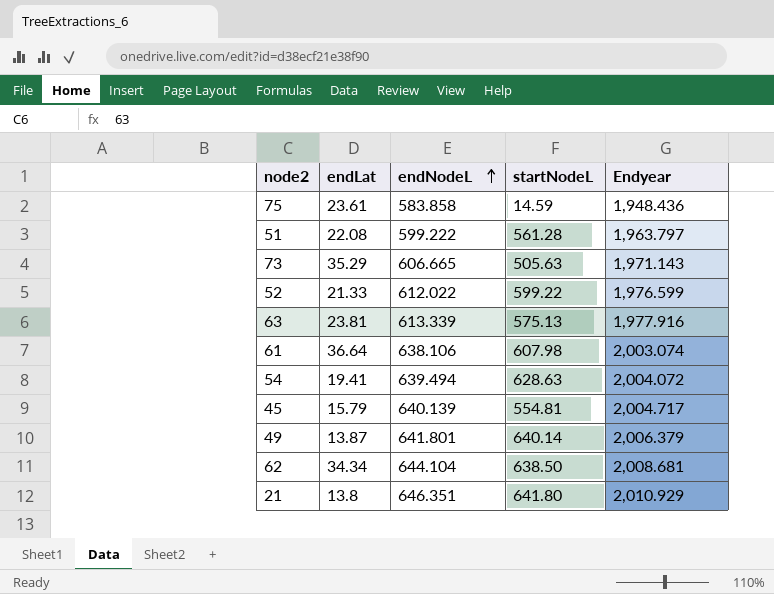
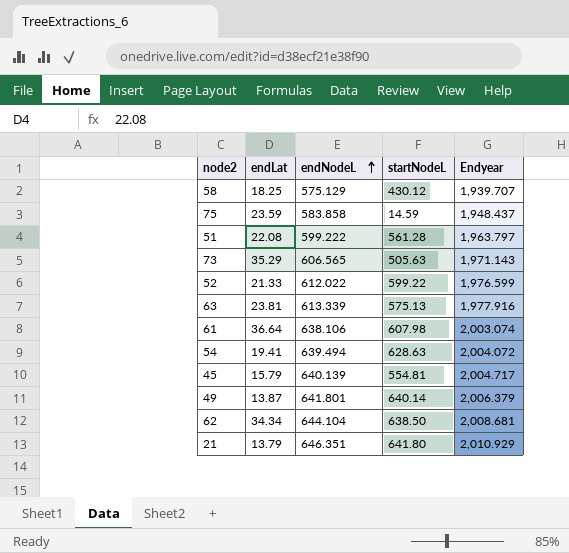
row 58: none -> 18.25 | 575.129 | 430.12 | 1,939.707
75 | endLat: 23.61 -> 23.59
75 | Endyear: 1,948.436 -> 1,948.437
73 | endNodeL: 606.665 -> 606.565
21 | endLat: 13.8 -> 13.79

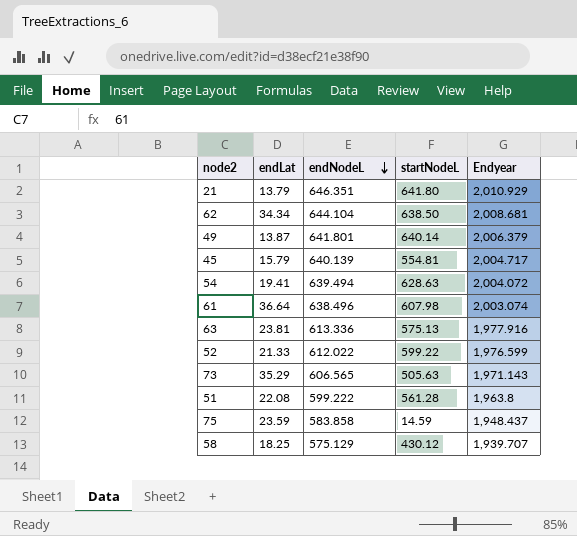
row order: endNodeL ascending -> endNodeL descending
61 | endNodeL: 638.106 -> 638.496
63 | endNodeL: 613.339 -> 613.336
51 | Endyear: 1,963.797 -> 1,963.8

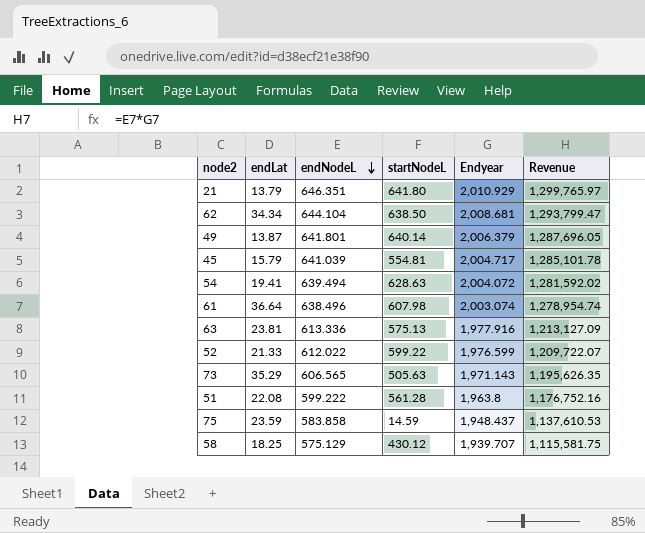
column Revenue | formula: none -> [endNodeL] * [Endyear]
45 | endNodeL: 640.139 -> 641.039

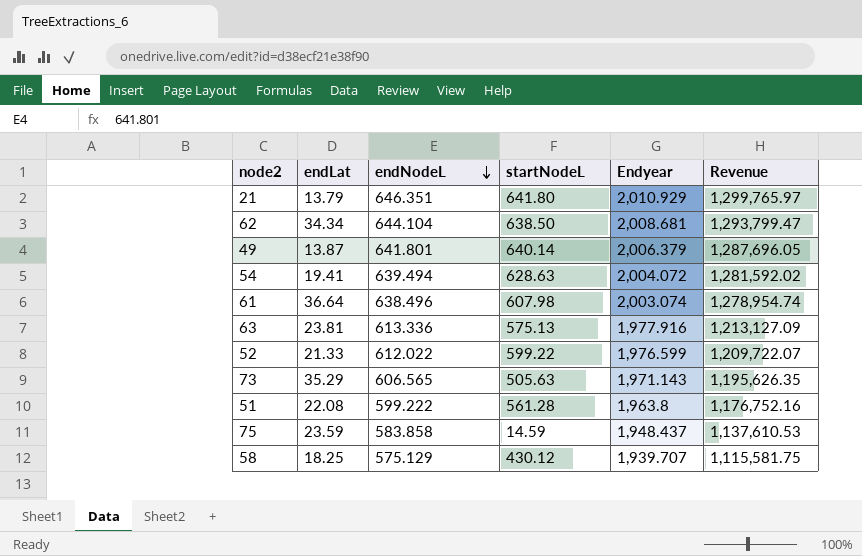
row 45: 15.79 | 641.039 | 554.81 | 2,004.717 | 1,285,101.78 -> none

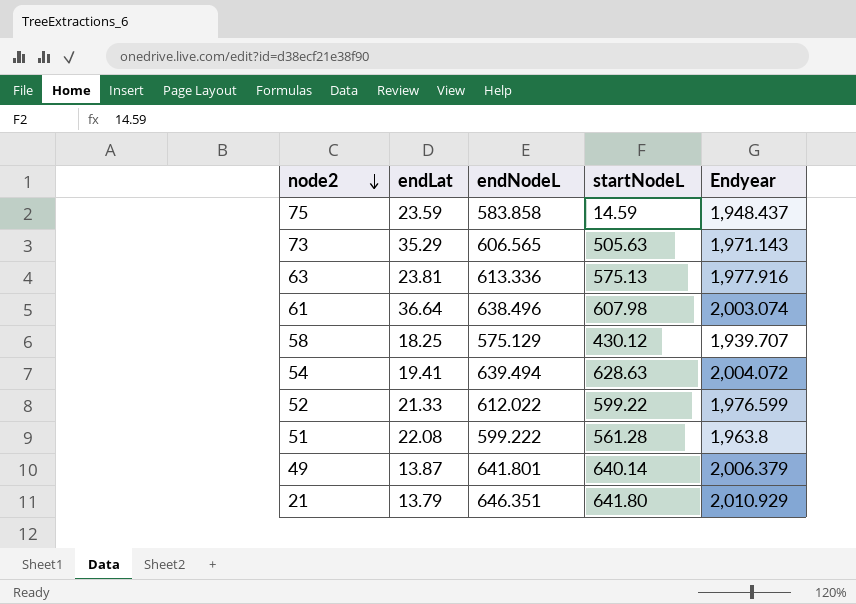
row order: endNodeL descending -> node2 descending
column Revenue | formula: [endNodeL] * [Endyear] -> none
row 62: 34.34 | 644.104 | 638.50 | 2,008.681 | 1,293,799.47 -> none

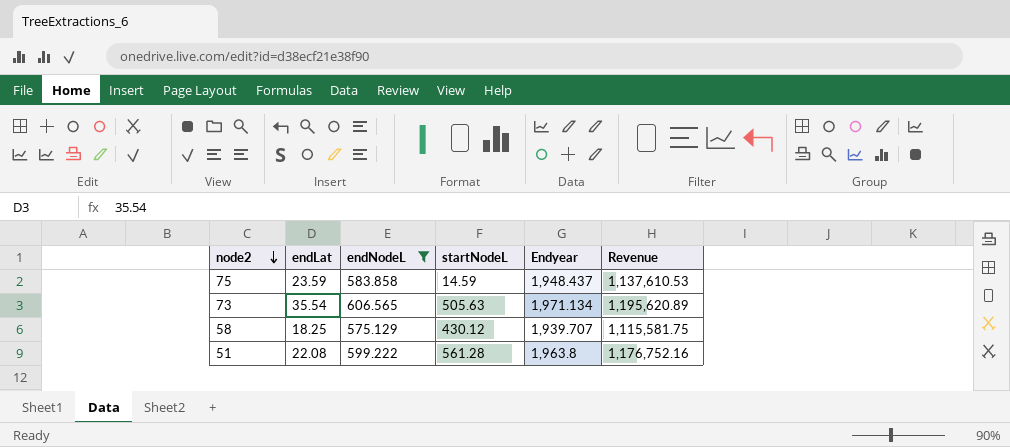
filter: none -> endNodeL <= 606.565
column Revenue | formula: none -> [endNodeL] * [Endyear]
73 | endLat: 35.29 -> 35.54
73 | Endyear: 1,971.143 -> 1,971.134

